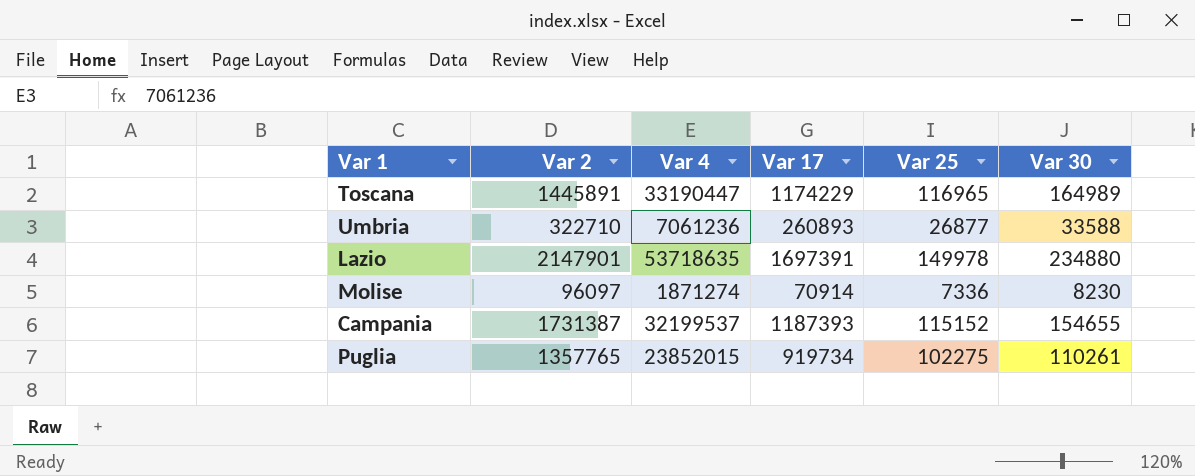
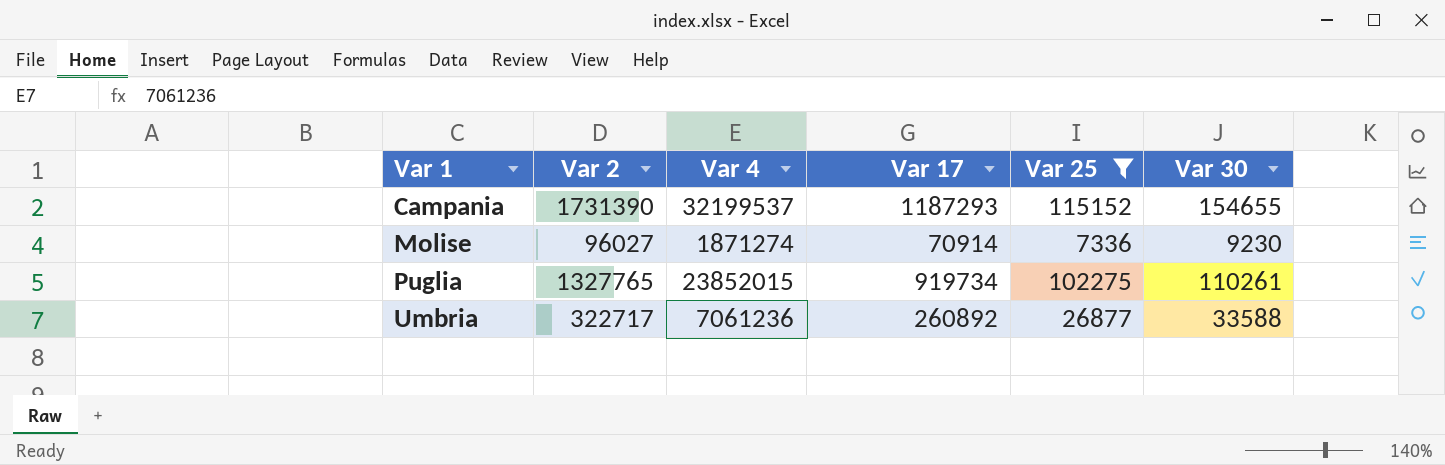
filter: none -> Var 25 <= 115152
row order: none -> Var 1 ascending
Campania | Var 2: 1731387 -> 1731390
Campania | Var 17: 1187393 -> 1187293
Molise | Var 2: 96097 -> 96027
Molise | Var 30: 8230 -> 9230
Puglia | Var 2: 1357765 -> 1327765
Umbria | Var 2: 322710 -> 322717
Umbria | Var 17: 260893 -> 260892

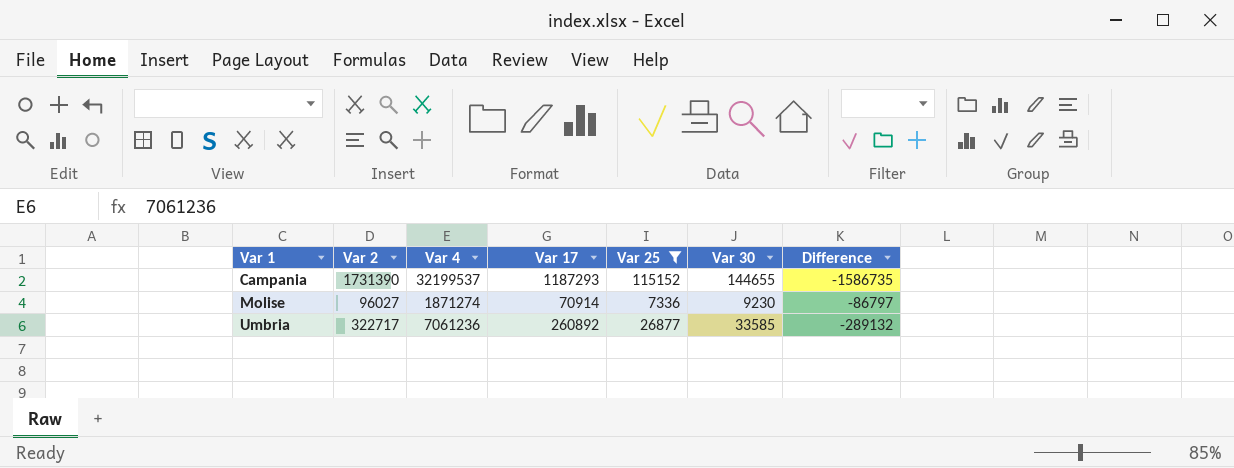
column Difference | formula: none -> [Var 30] - [Var 2]
row Puglia: 1327765 | 23852015 | 919734 | 102275 | 110261 -> none
Campania | Var 30: 154655 -> 144655
Umbria | Var 30: 33588 -> 33585

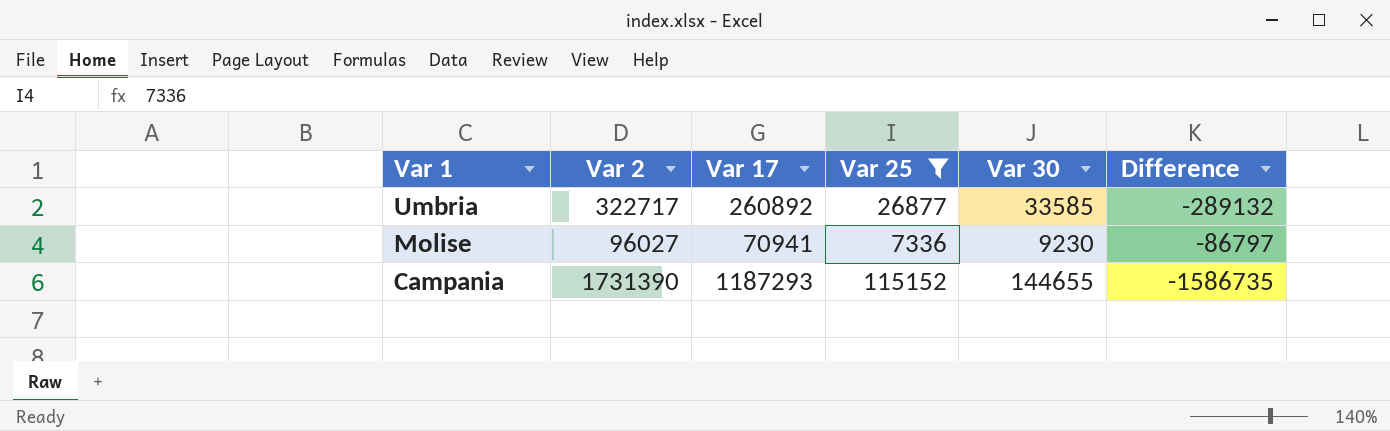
row order: Var 1 ascending -> Var 1 descending
column Var 4 | position: 3 -> none
Molise | Var 17: 70914 -> 70941

